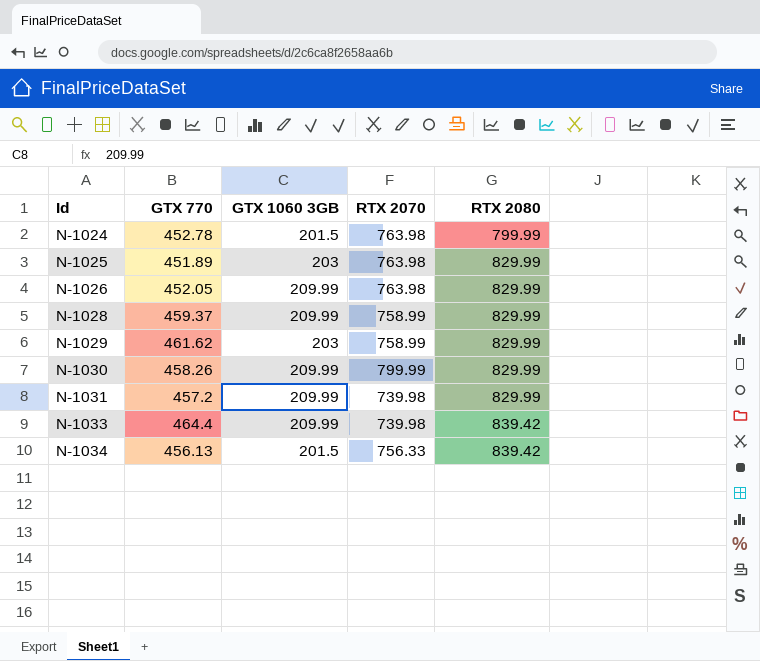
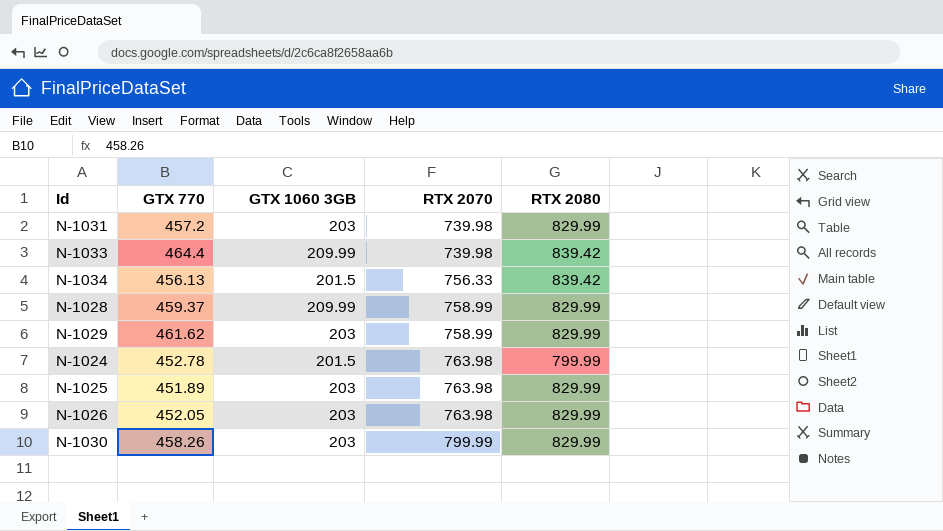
row order: Id ascending -> RTX 2070 ascending
N-1031 | GTX 1060 3GB: 209.99 -> 203
N-1026 | GTX 1060 3GB: 209.99 -> 203
N-1030 | GTX 1060 3GB: 209.99 -> 203

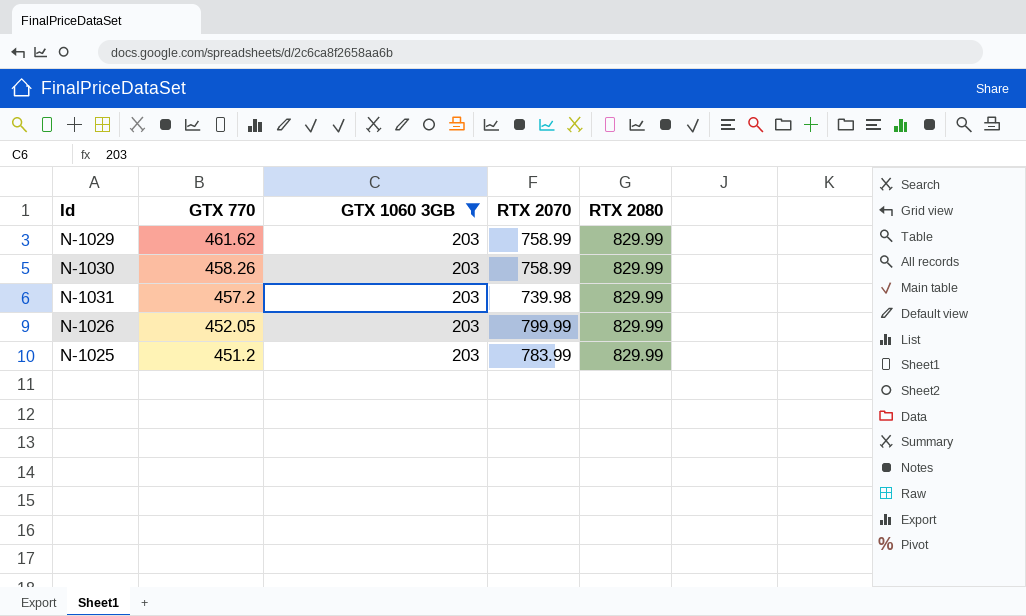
filter: none -> GTX 1060 3GB = 203
row order: RTX 2070 ascending -> GTX 770 descending
N-1030 | RTX 2070: 799.99 -> 758.99
N-1026 | RTX 2070: 763.98 -> 799.99
N-1025 | GTX 770: 451.89 -> 451.2
N-1025 | RTX 2070: 763.98 -> 783.99

